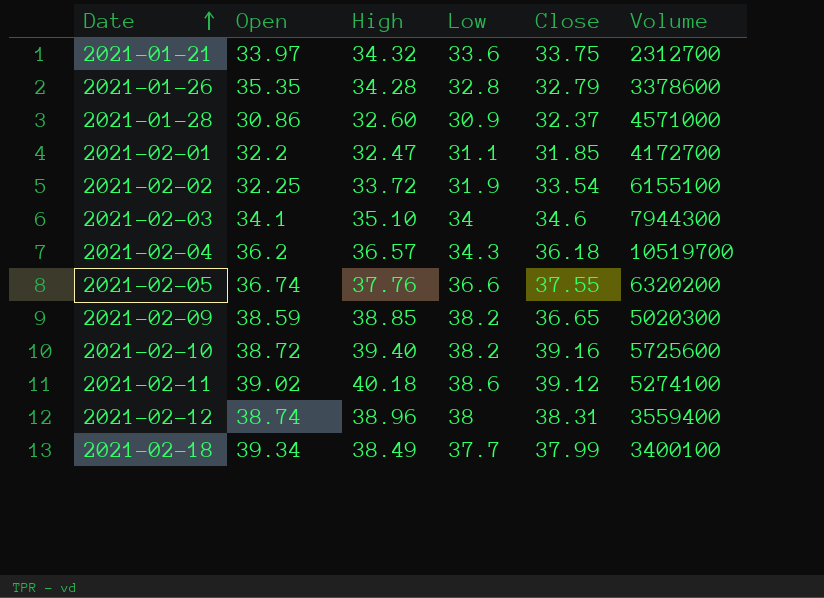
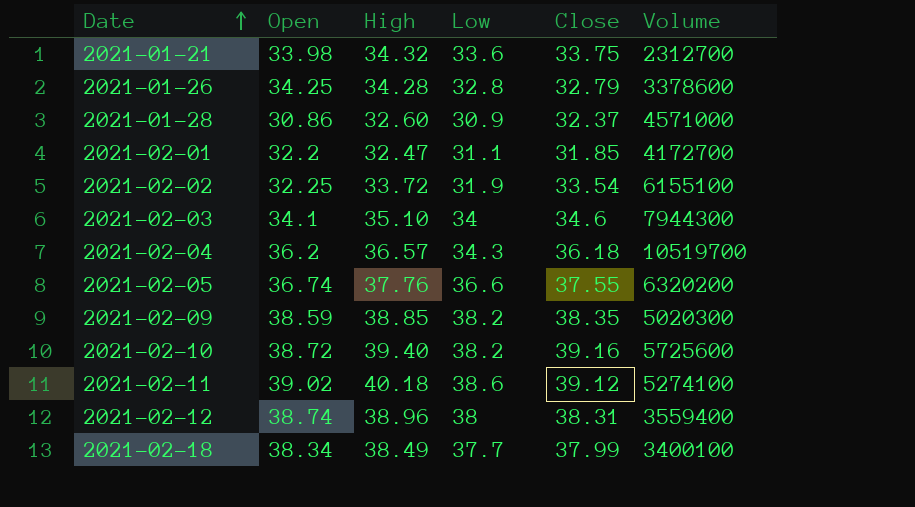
2021-01-21 | Open: 33.97 -> 33.98
2021-01-26 | Open: 35.35 -> 34.25
2021-02-09 | Close: 36.65 -> 38.35
2021-02-18 | Open: 39.34 -> 38.34

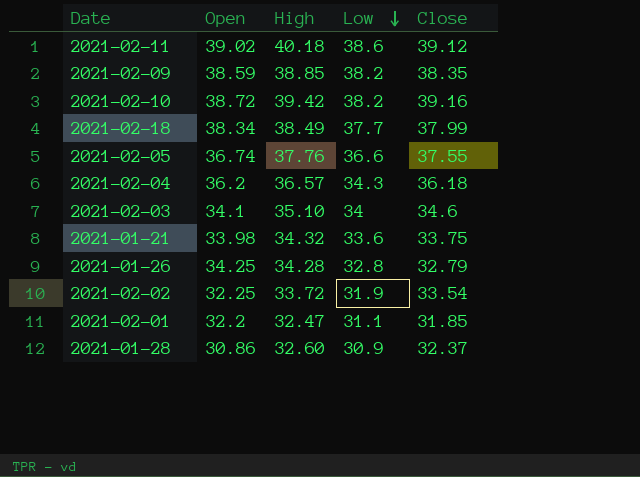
row order: Date ascending -> Low descending
column Volume | position: 6 -> none
row 2021-02-12: 38.74 | 38.96 | 38 | 38.31 | 3559400 -> none
2021-02-10 | High: 39.40 -> 39.42

